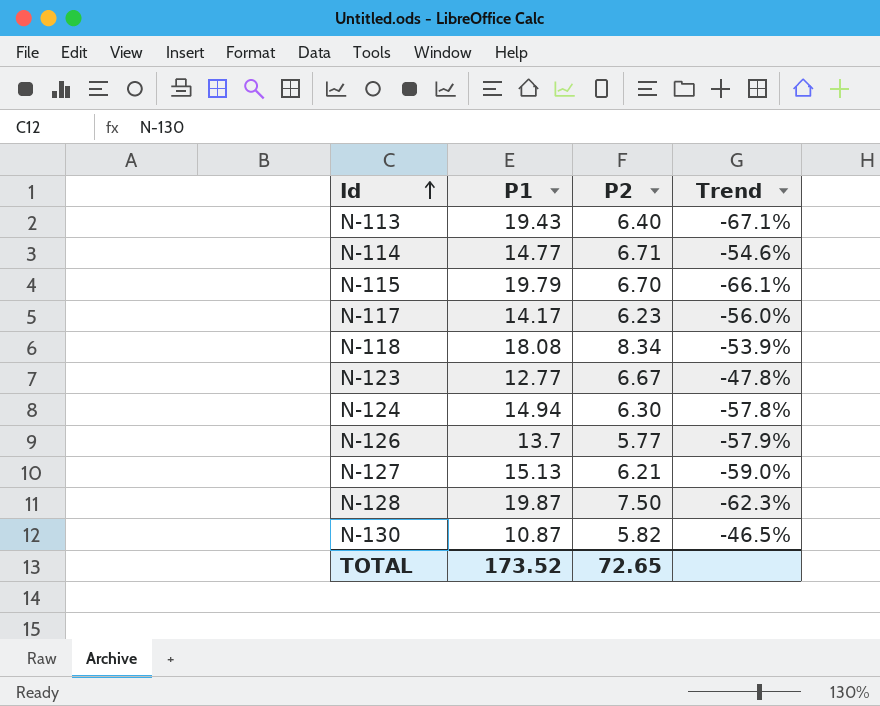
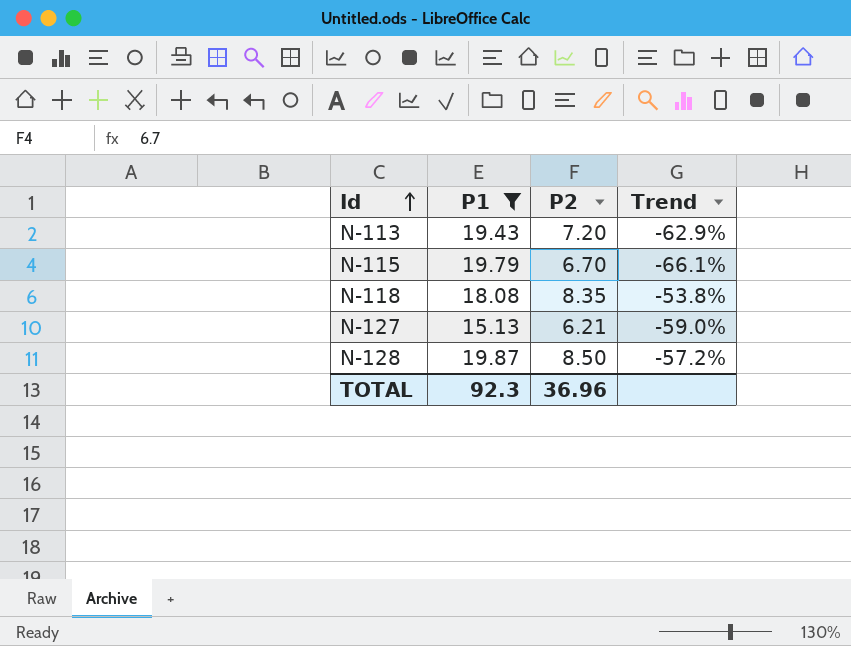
filter: none -> P1 >= 15.13
N-113 | P2: 6.40 -> 7.20
N-113 | Trend: -67.1% -> -62.9%
N-118 | P2: 8.34 -> 8.35
N-118 | Trend: -53.9% -> -53.8%
N-128 | P2: 7.50 -> 8.50
N-128 | Trend: -62.3% -> -57.2%
TOTAL | P1: 173.52 -> 92.3
TOTAL | P2: 72.65 -> 36.96

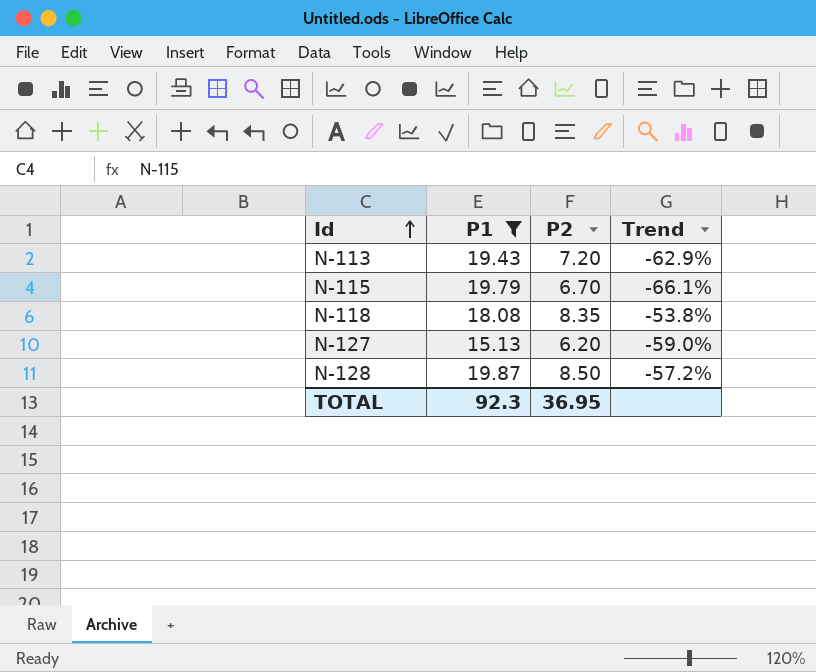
N-127 | P2: 6.21 -> 6.20
TOTAL | P2: 36.96 -> 36.95

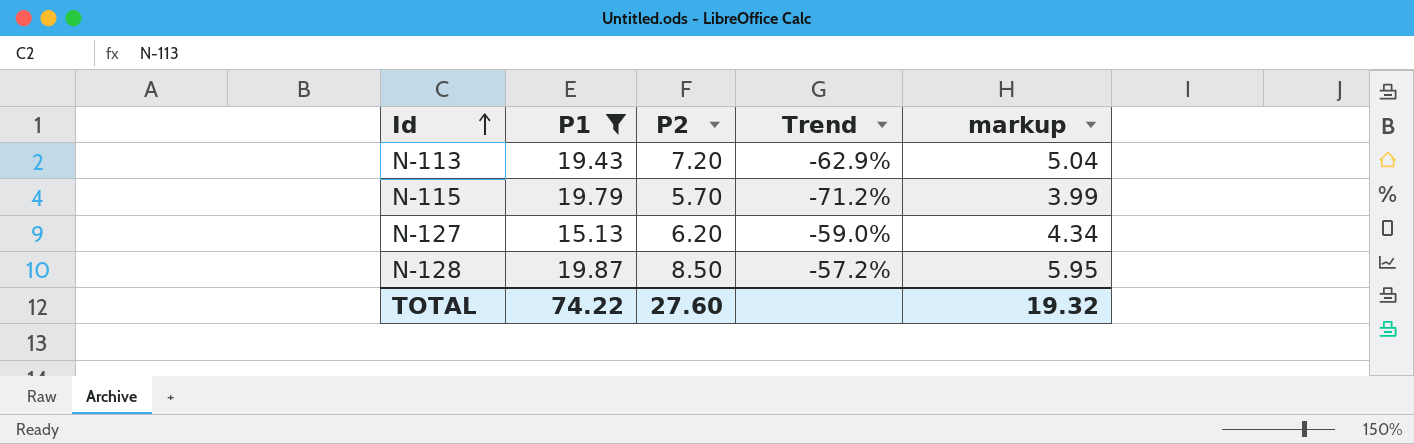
column markup | formula: none -> [P2] * 0.7
row N-118: 18.08 | 8.35 | -53.8% -> none
N-115 | P2: 6.70 -> 5.70
N-115 | Trend: -66.1% -> -71.2%
TOTAL | P1: 92.3 -> 74.22
TOTAL | P2: 36.95 -> 27.60

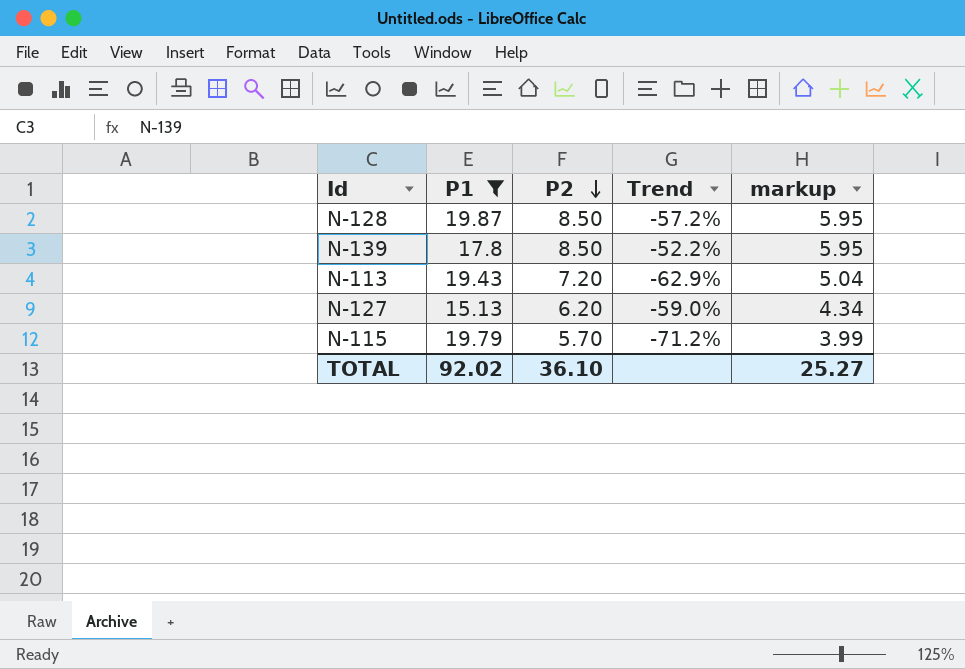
row order: Id ascending -> P2 descending
row N-139: none -> 17.8 | 8.50 | -52.2% | 5.95
TOTAL | P1: 74.22 -> 92.02
TOTAL | P2: 27.60 -> 36.10
TOTAL | markup: 19.32 -> 25.27

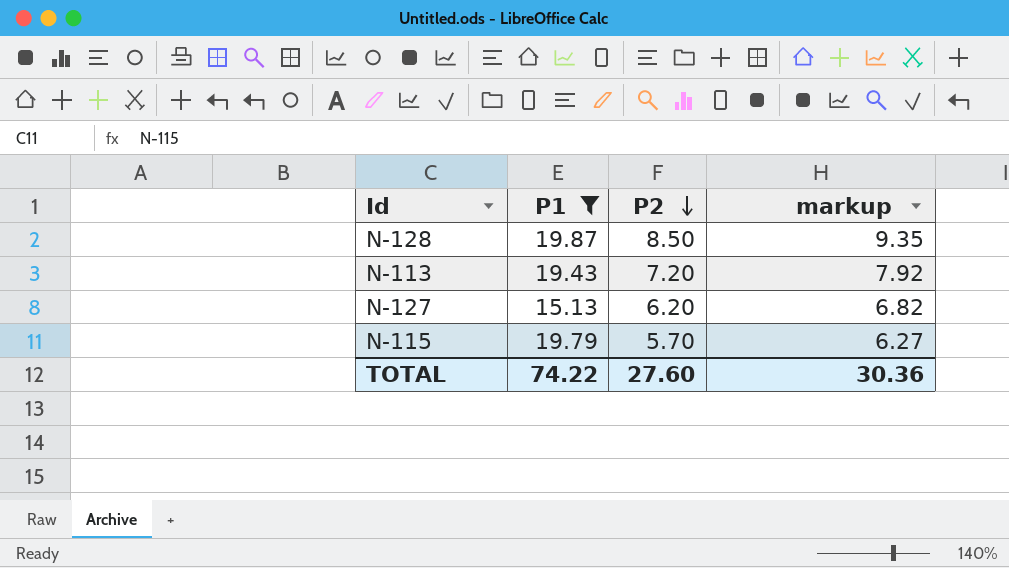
column Trend | formula: ([P2] - [P1]) / [P1] -> none
column markup | formula: [P2] * 0.7 -> [P2] * 1.1
row N-139: 17.8 | 8.50 | -52.2% | 5.95 -> none
TOTAL | P1: 92.02 -> 74.22
TOTAL | P2: 36.10 -> 27.60
TOTAL | markup: 25.27 -> 30.36

